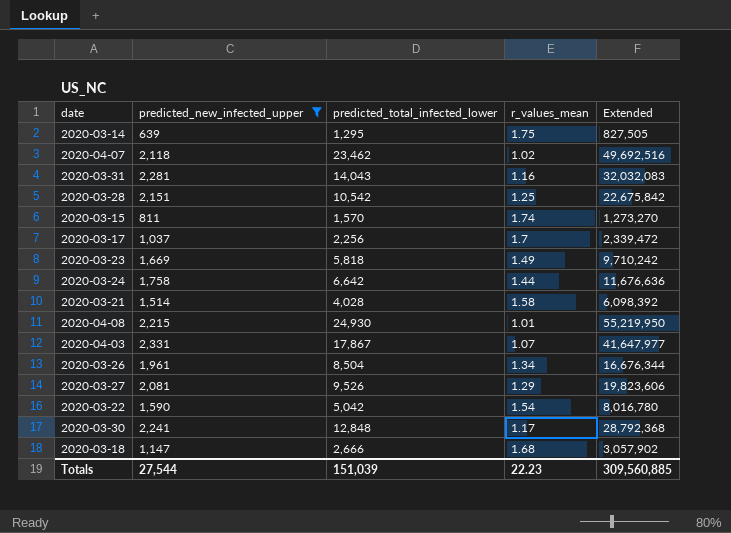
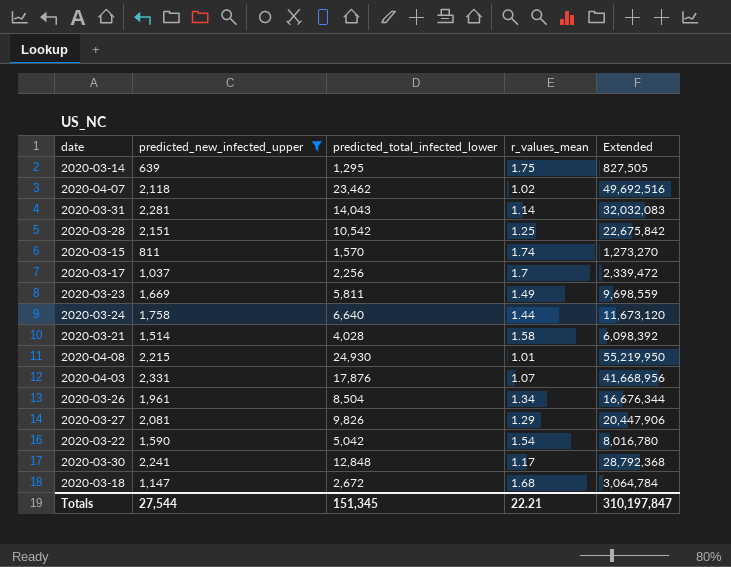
2020-03-31 | r_values_mean: 1.16 -> 1.14
2020-03-23 | predicted_total_infected_lower: 5,818 -> 5,811
2020-03-23 | Extended: 9,710,242 -> 9,698,559
2020-03-24 | predicted_total_infected_lower: 6,642 -> 6,640
2020-03-24 | Extended: 11,676,636 -> 11,673,120
2020-04-03 | predicted_total_infected_lower: 17,867 -> 17,876
2020-04-03 | Extended: 41,647,977 -> 41,668,956
2020-03-27 | predicted_total_infected_lower: 9,526 -> 9,826
2020-03-27 | Extended: 19,823,606 -> 20,447,906
2020-03-18 | predicted_total_infected_lower: 2,666 -> 2,672
2020-03-18 | Extended: 3,057,902 -> 3,064,784
Totals | predicted_total_infected_lower: 151,039 -> 151,345
Totals | r_values_mean: 22.23 -> 22.21
Totals | Extended: 309,560,885 -> 310,197,847

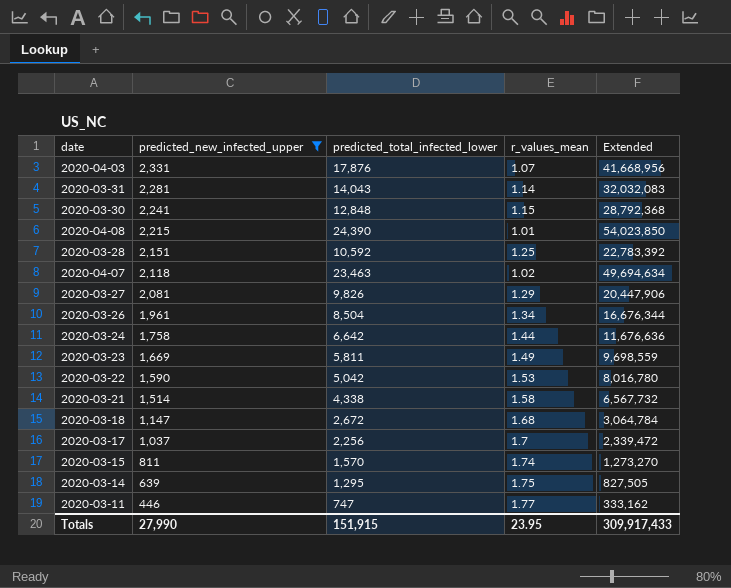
row order: none -> predicted_new_infected_upper descending
2020-03-30 | r_values_mean: 1.17 -> 1.15
2020-04-08 | predicted_total_infected_lower: 24,930 -> 24,390
2020-04-08 | Extended: 55,219,950 -> 54,023,850
2020-03-28 | predicted_total_infected_lower: 10,542 -> 10,592
2020-03-28 | Extended: 22,675,842 -> 22,783,392
2020-04-07 | predicted_total_infected_lower: 23,462 -> 23,463
2020-04-07 | Extended: 49,692,516 -> 49,694,634
2020-03-24 | predicted_total_infected_lower: 6,640 -> 6,642
2020-03-24 | Extended: 11,673,120 -> 11,676,636
2020-03-22 | r_values_mean: 1.54 -> 1.53
2020-03-21 | predicted_total_infected_lower: 4,028 -> 4,338
2020-03-21 | Extended: 6,098,392 -> 6,567,732
row 2020-03-11: none -> 446 | 747 | 1.77 | 333,162
Totals | predicted_new_infected_upper: 27,544 -> 27,990
Totals | predicted_total_infected_lower: 151,345 -> 151,915
Totals | r_values_mean: 22.21 -> 23.95
Totals | Extended: 310,197,847 -> 309,917,433

